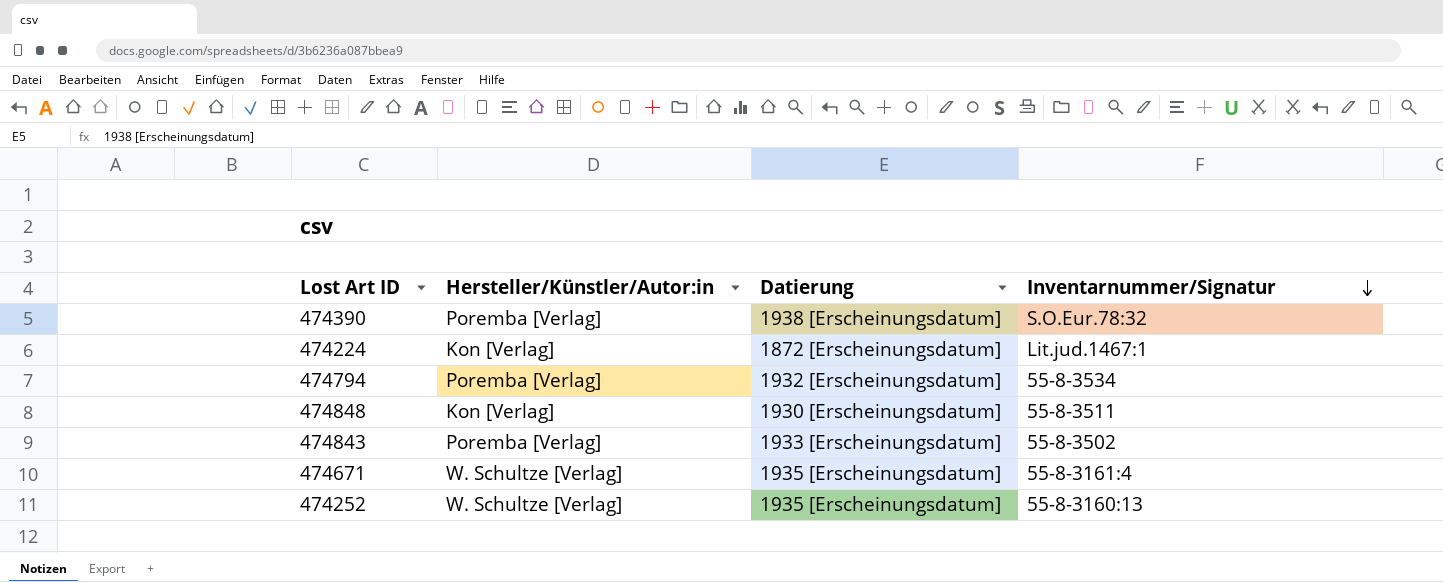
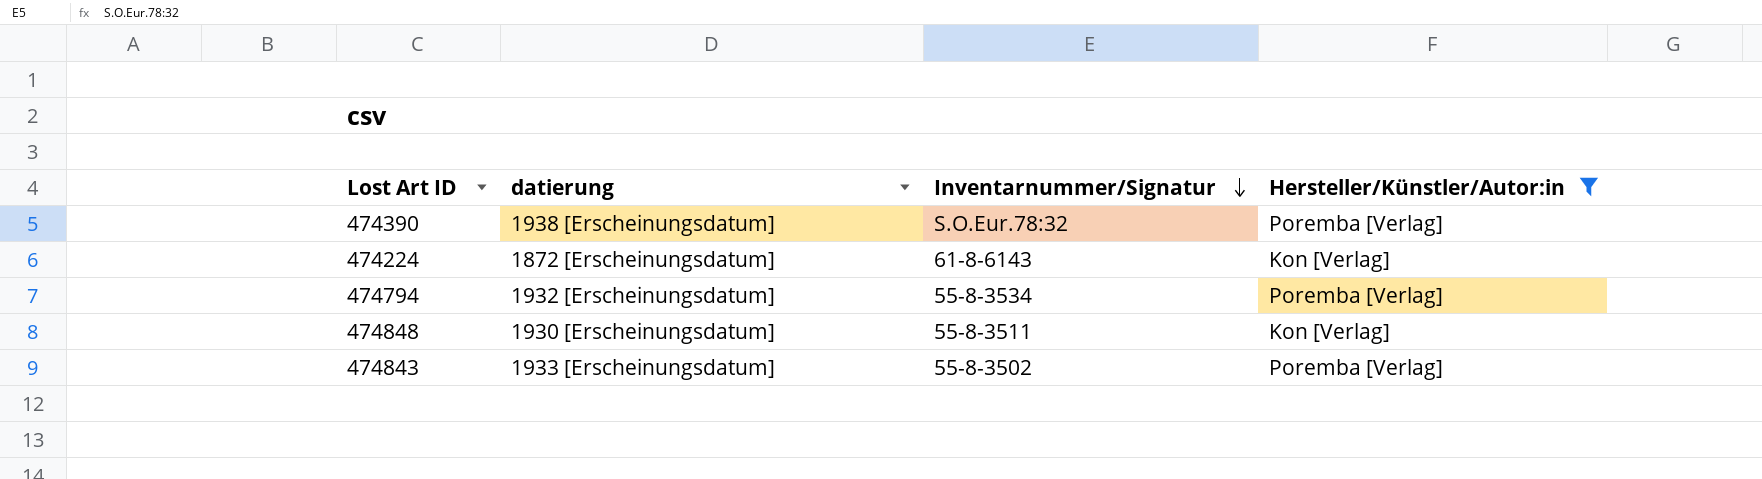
filter: none -> Hersteller/Künstler/Autor:in != W. Schultze [Verlag]
column name: Datierung -> datierung
column Hersteller/Künstler/Autor:in | position: 2 -> 4
474224 | Inventarnummer/Signatur: Lit.jud.1467:1 -> 61-8-6143

